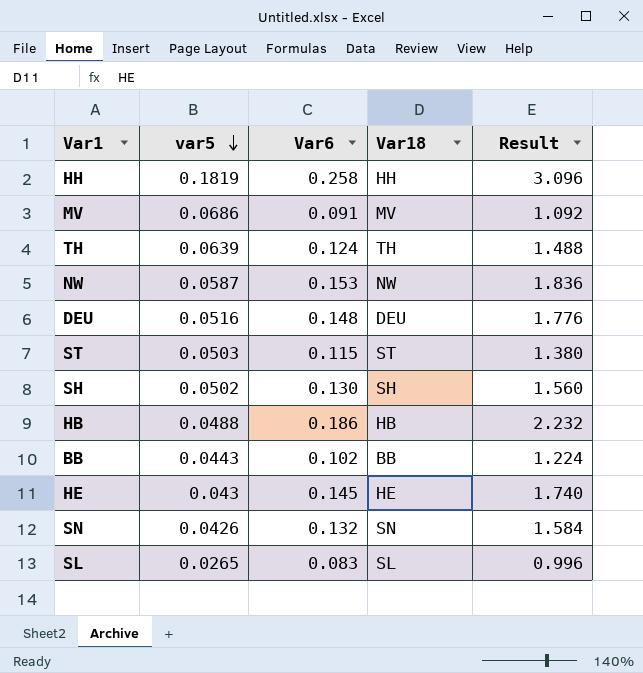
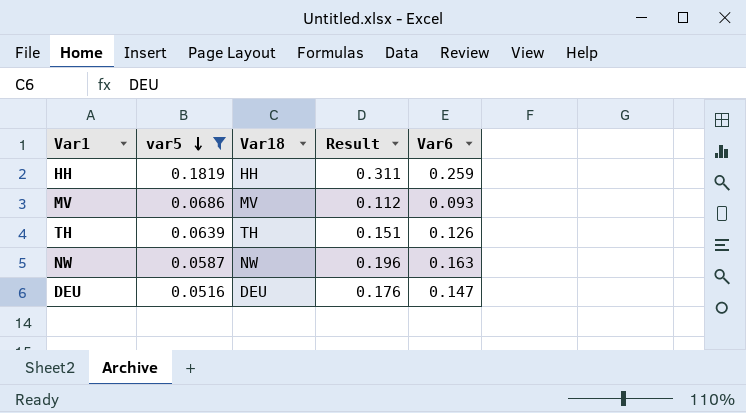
filter: none -> var5 >= 0.0516
column Result | formula: [Var6] * 12 -> [Var6] * 1.2
column Var6 | position: 3 -> 5
HH | Var6: 0.258 -> 0.259
MV | Var6: 0.091 -> 0.093
TH | Var6: 0.124 -> 0.126
NW | Var6: 0.153 -> 0.163
DEU | Var6: 0.148 -> 0.147

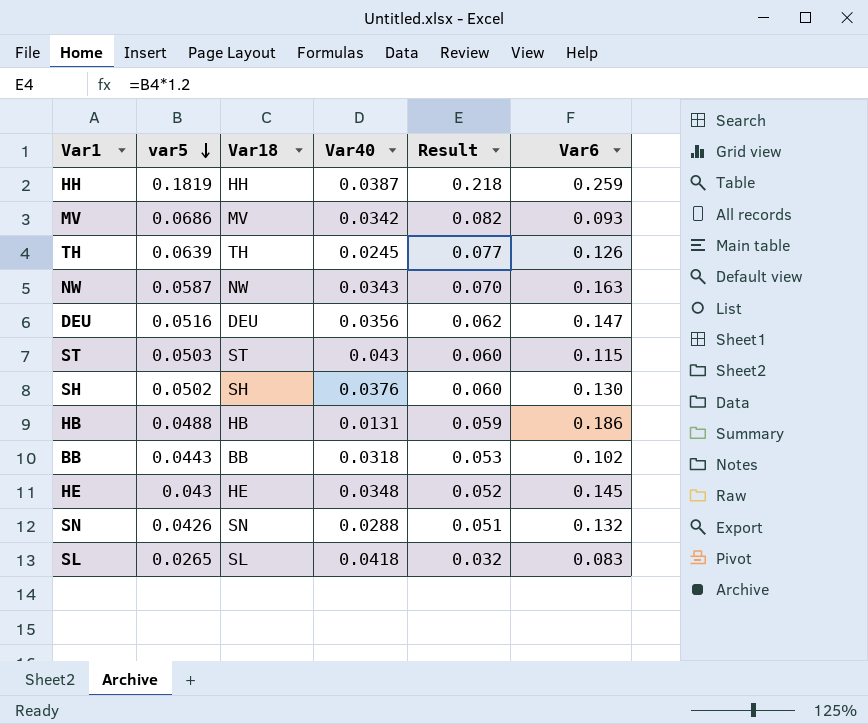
filter: var5 >= 0.0516 -> none
column Var40 | position: none -> 4
column Result | formula: [Var6] * 1.2 -> [var5] * 1.2

